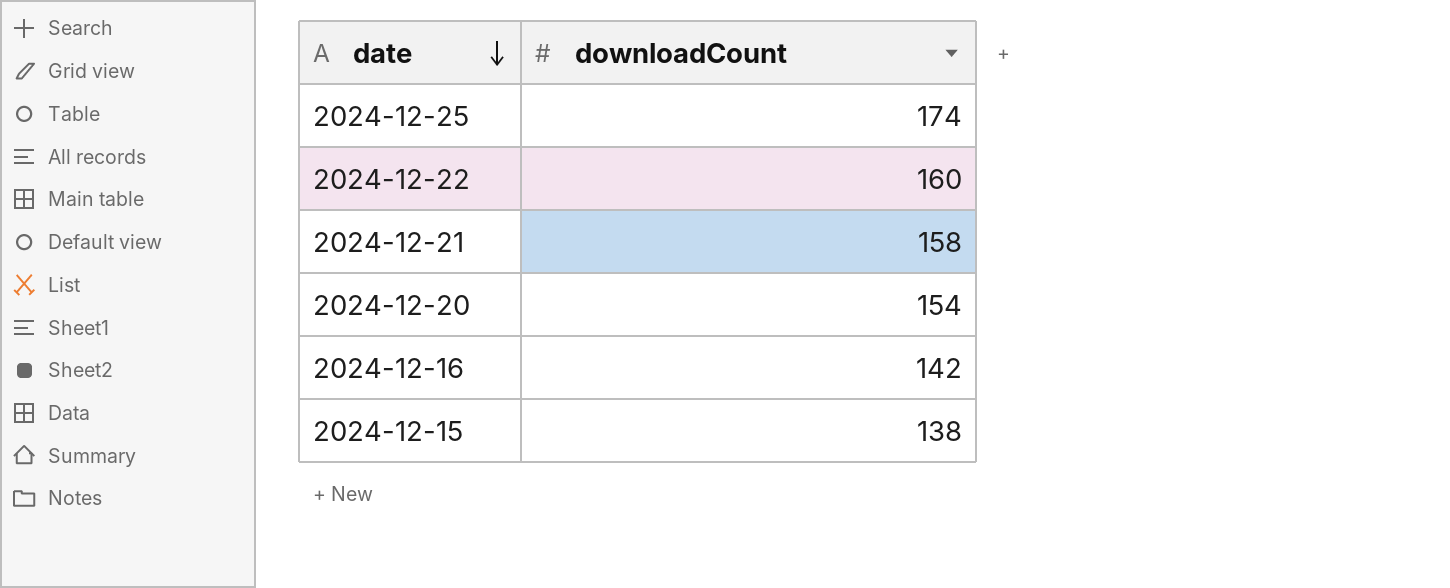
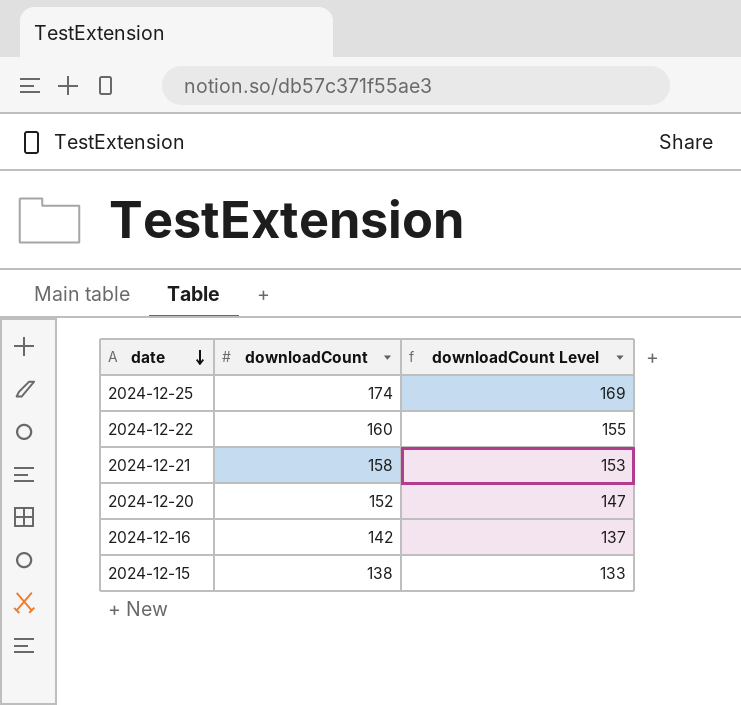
column downloadCount Level | formula: none -> [downloadCount] - 5
2024-12-20 | downloadCount: 154 -> 152

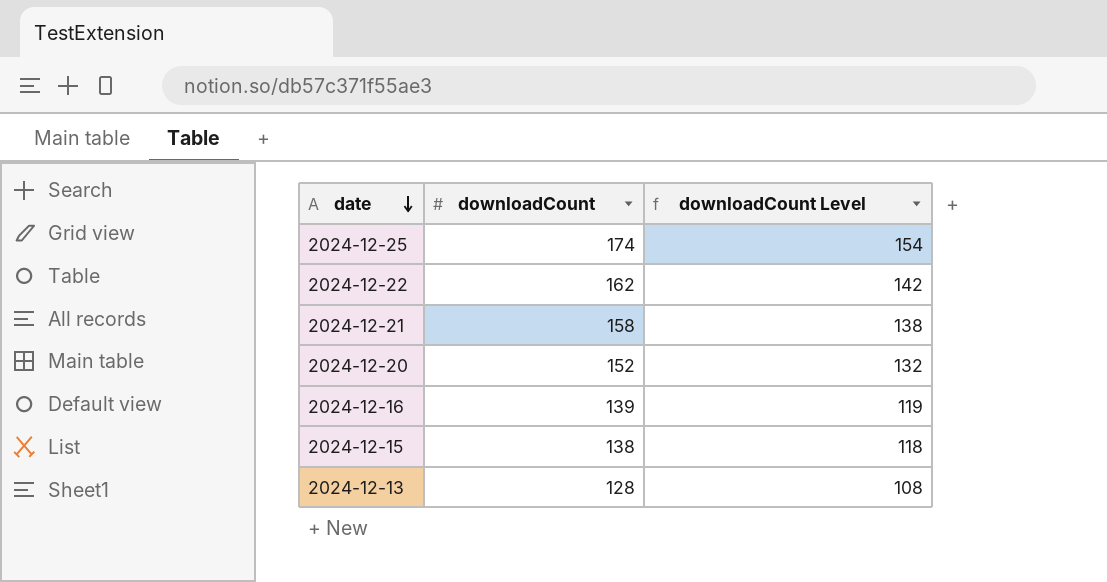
column downloadCount Level | formula: [downloadCount] - 5 -> [downloadCount] - 20
2024-12-22 | downloadCount: 160 -> 162
2024-12-16 | downloadCount: 142 -> 139
row 2024-12-13: none -> 128 | 108

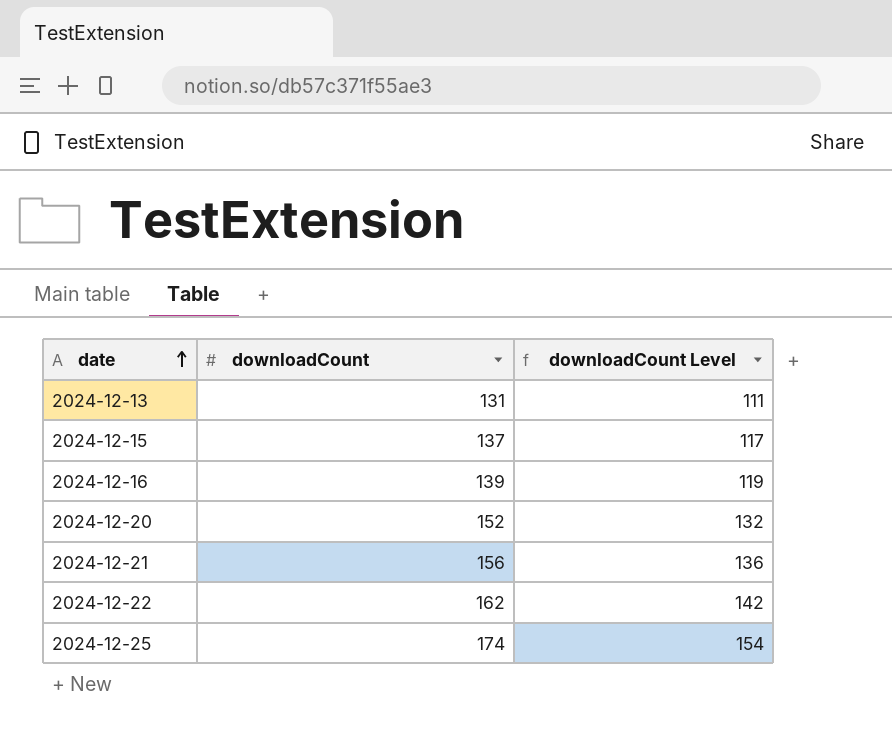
row order: date descending -> date ascending
2024-12-13 | downloadCount: 128 -> 131
2024-12-13 | downloadCount Level: 108 -> 111
2024-12-15 | downloadCount: 138 -> 137
2024-12-15 | downloadCount Level: 118 -> 117
2024-12-21 | downloadCount: 158 -> 156
2024-12-21 | downloadCount Level: 138 -> 136

